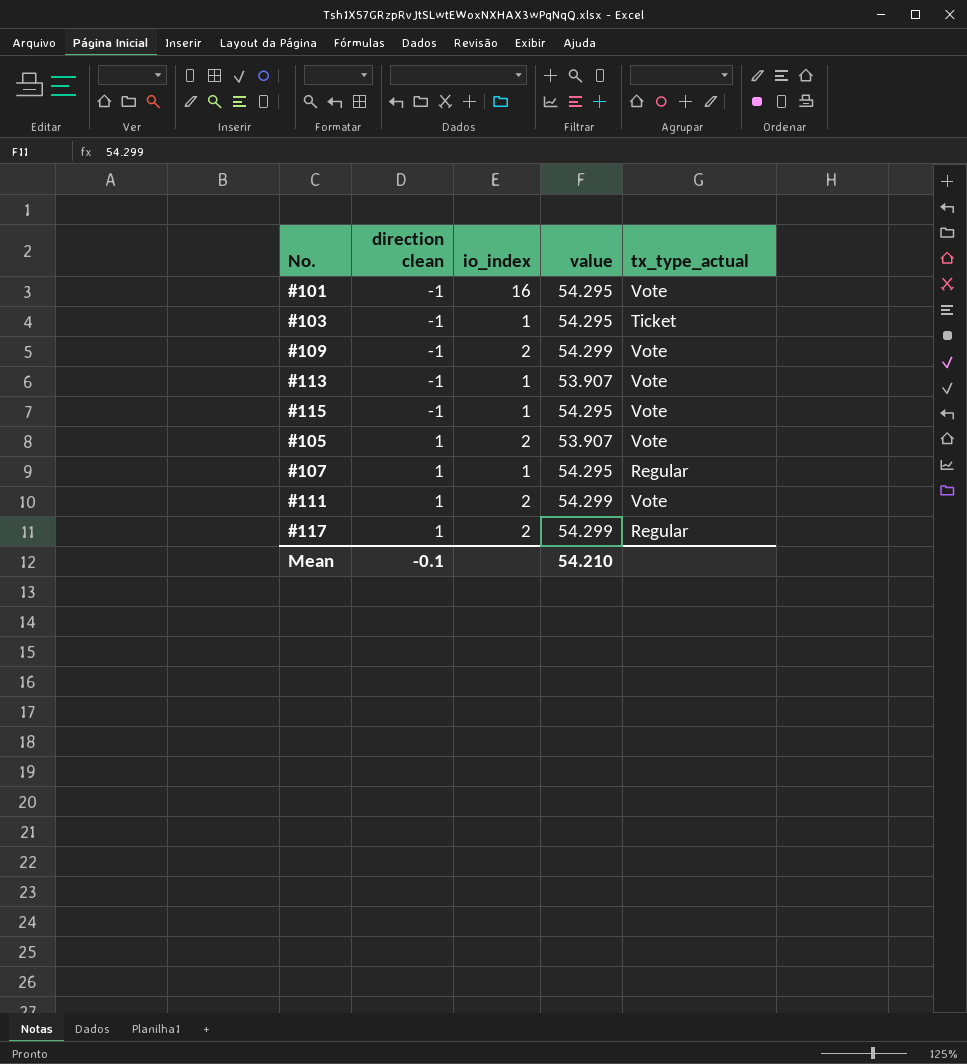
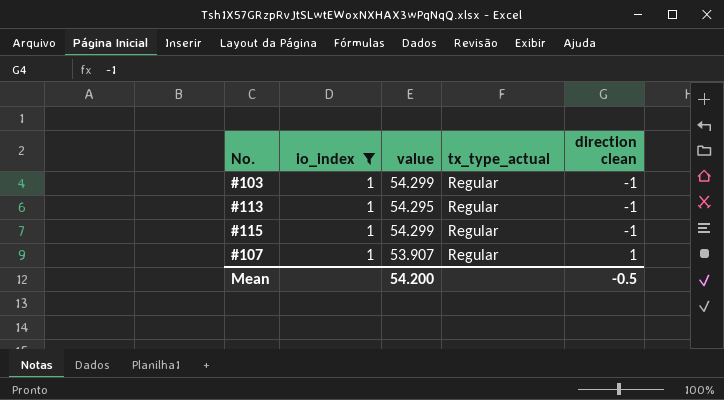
filter: none -> io_index = 1
column direction clean | position: 2 -> 5
#103 | value: 54.295 -> 54.299
#103 | tx_type_actual: Ticket -> Regular
#113 | value: 53.907 -> 54.295
#113 | tx_type_actual: Vote -> Regular
#115 | value: 54.295 -> 54.299
#115 | tx_type_actual: Vote -> Regular
#107 | value: 54.295 -> 53.907
Mean | value: 54.210 -> 54.200
Mean | direction clean: -0.1 -> -0.5

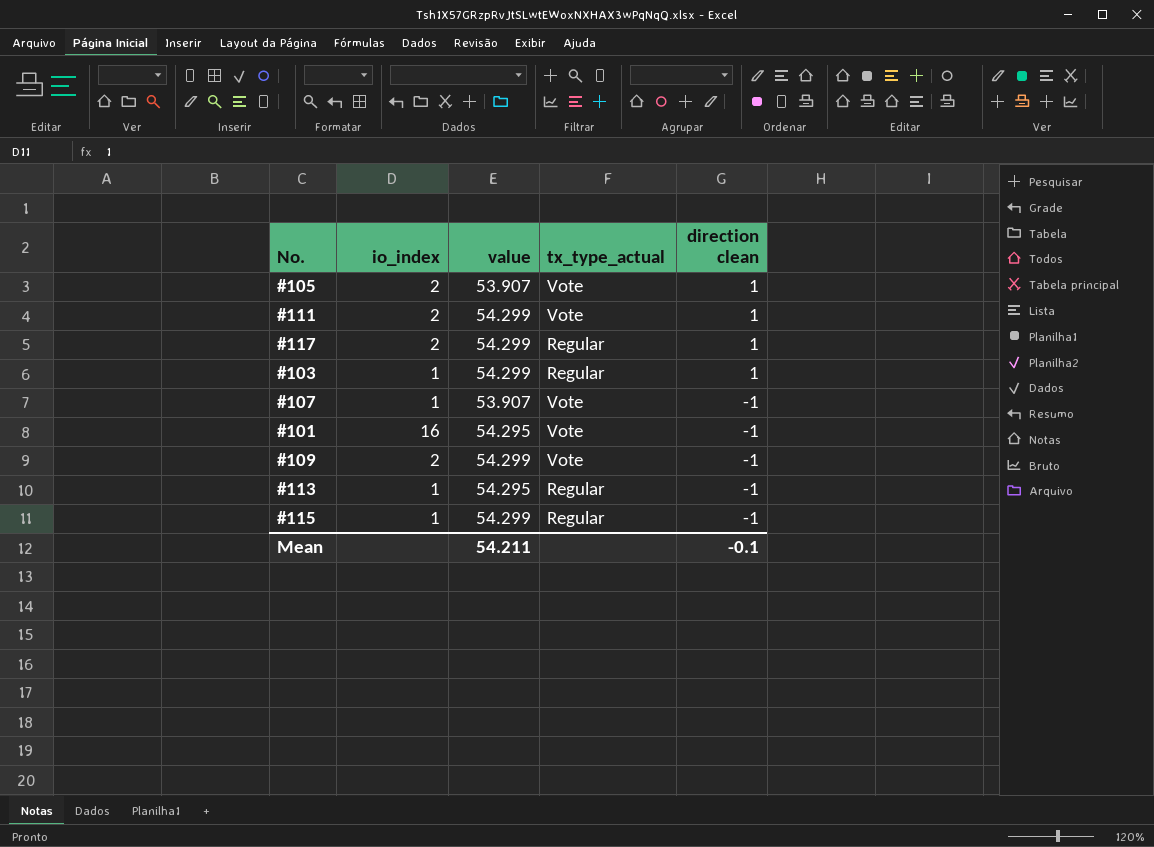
filter: io_index = 1 -> none
row order: direction clean ascending -> direction clean descending
#103 | direction clean: -1 -> 1
#107 | tx_type_actual: Regular -> Vote
#107 | direction clean: 1 -> -1
Mean | value: 54.200 -> 54.211
Mean | direction clean: -0.5 -> -0.1

